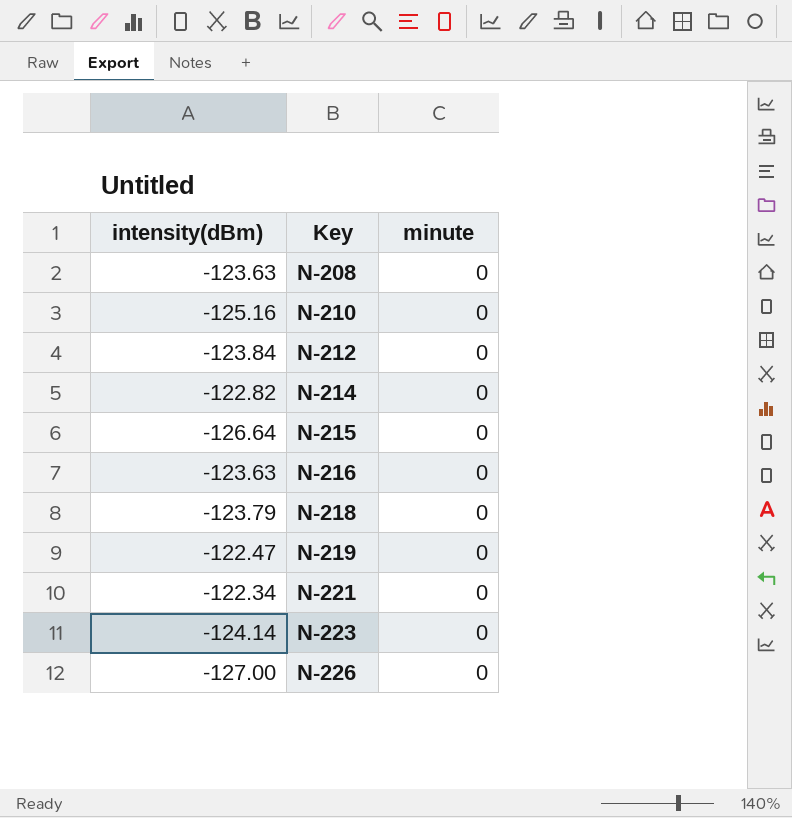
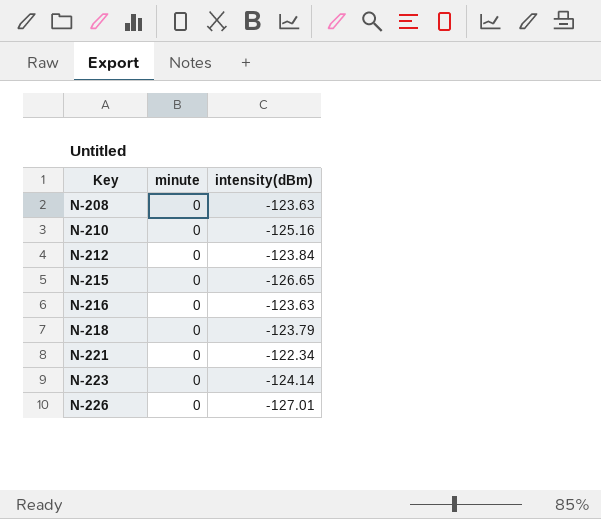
column intensity(dBm) | position: 1 -> 3
row N-214: -122.82 | 0 -> none
row N-219: -122.47 | 0 -> none
N-215 | intensity(dBm): -126.64 -> -126.65
N-226 | intensity(dBm): -127.00 -> -127.01

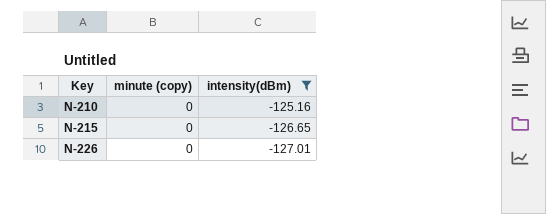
filter: none -> intensity(dBm) <= -125.16
column name: minute -> minute (copy)

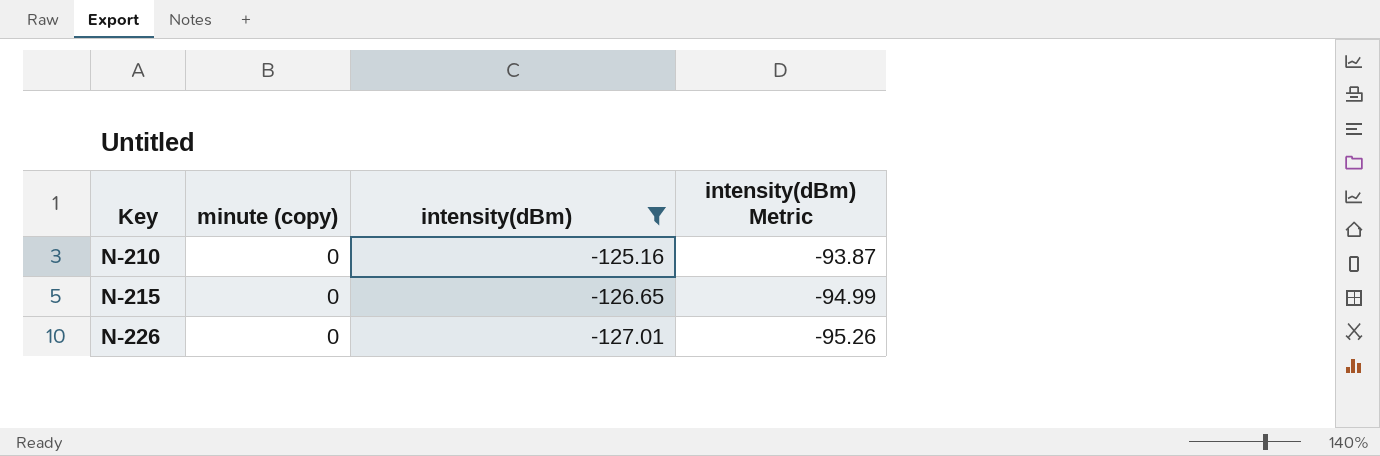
column intensity(dBm) Metric | formula: none -> [intensity(dBm)] * 0.75

